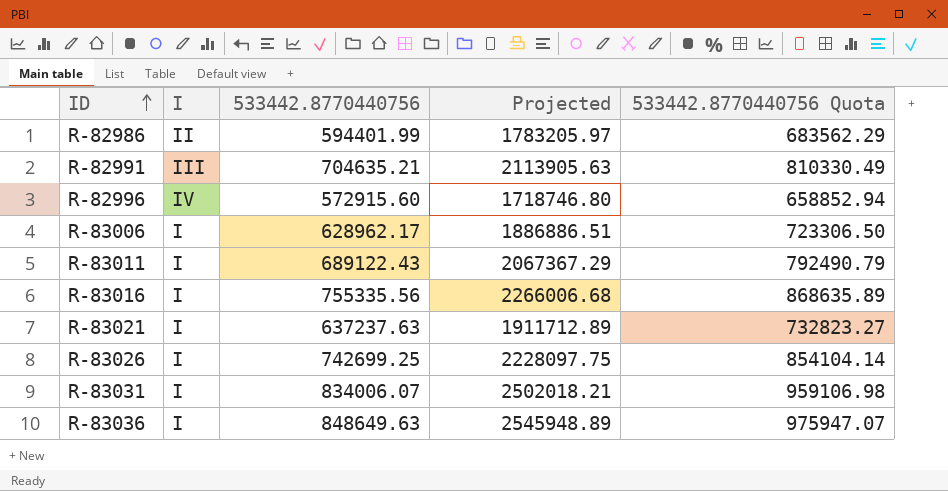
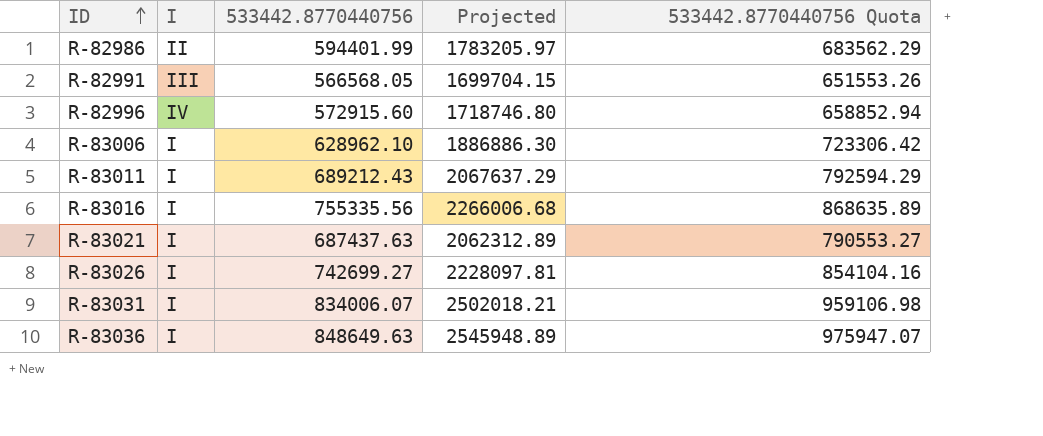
R-82991 | 533442.8770440756: 704635.21 -> 566568.05
R-82991 | Projected: 2113905.63 -> 1699704.15
R-82991 | 533442.8770440756 Quota: 810330.49 -> 651553.26
R-83006 | 533442.8770440756: 628962.17 -> 628962.10
R-83006 | Projected: 1886886.51 -> 1886886.30
R-83006 | 533442.8770440756 Quota: 723306.50 -> 723306.42
R-83011 | 533442.8770440756: 689122.43 -> 689212.43
R-83011 | Projected: 2067367.29 -> 2067637.29
R-83011 | 533442.8770440756 Quota: 792490.79 -> 792594.29
R-83021 | 533442.8770440756: 637237.63 -> 687437.63
R-83021 | Projected: 1911712.89 -> 2062312.89
R-83021 | 533442.8770440756 Quota: 732823.27 -> 790553.27
R-83026 | 533442.8770440756: 742699.25 -> 742699.27
R-83026 | Projected: 2228097.75 -> 2228097.81
R-83026 | 533442.8770440756 Quota: 854104.14 -> 854104.16

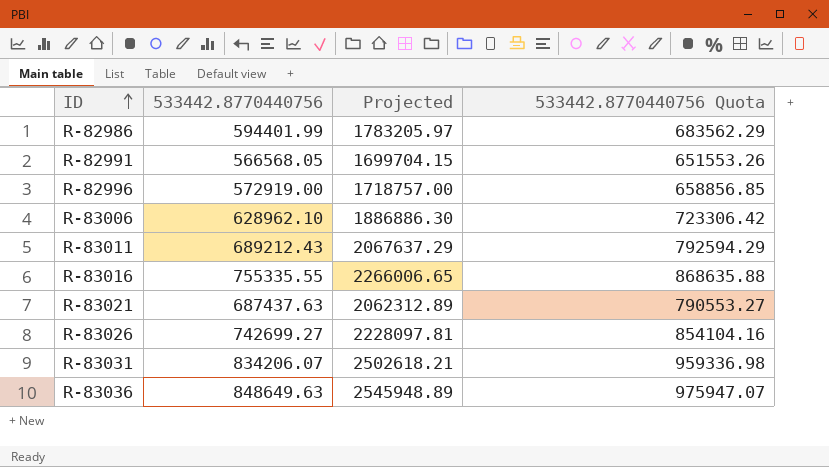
column I | position: 2 -> none
R-82996 | 533442.8770440756: 572915.60 -> 572919.00
R-82996 | Projected: 1718746.80 -> 1718757.00
R-82996 | 533442.8770440756 Quota: 658852.94 -> 658856.85
R-83016 | 533442.8770440756: 755335.56 -> 755335.55
R-83016 | Projected: 2266006.68 -> 2266006.65
R-83016 | 533442.8770440756 Quota: 868635.89 -> 868635.88
R-83031 | 533442.8770440756: 834006.07 -> 834206.07
R-83031 | Projected: 2502018.21 -> 2502618.21
R-83031 | 533442.8770440756 Quota: 959106.98 -> 959336.98

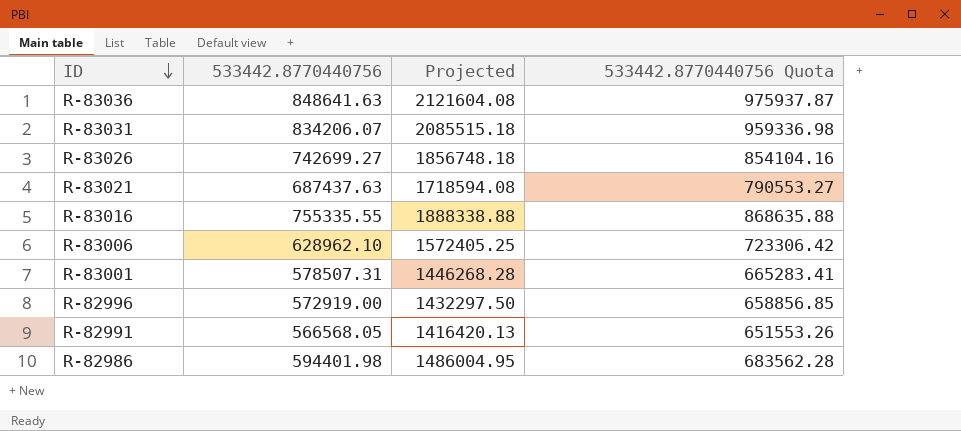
row order: ID ascending -> ID descending
column Projected | formula: [533442.8770440756] * 3 -> [533442.8770440756] * 2.5
row R-83011: 689212.43 | 2067637.29 | 792594.29 -> none
R-83036 | 533442.8770440756: 848649.63 -> 848641.63
R-83036 | 533442.8770440756 Quota: 975947.07 -> 975937.87
row R-83001: none -> 578507.31 | 1446268.28 | 665283.41
R-82986 | 533442.8770440756: 594401.99 -> 594401.98
R-82986 | 533442.8770440756 Quota: 683562.29 -> 683562.28

